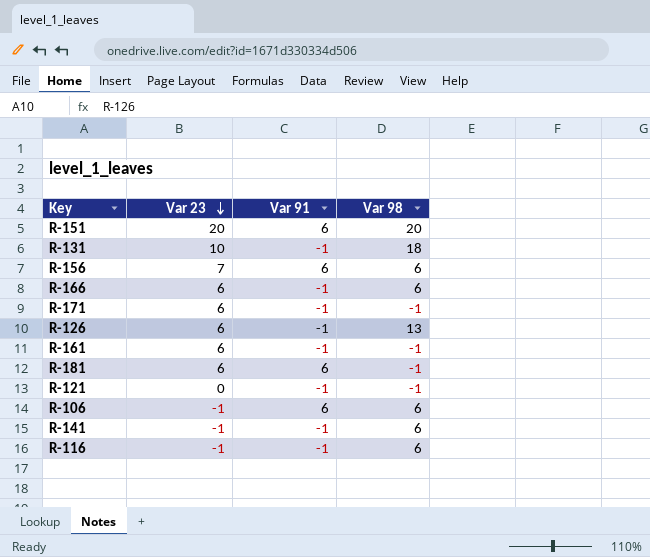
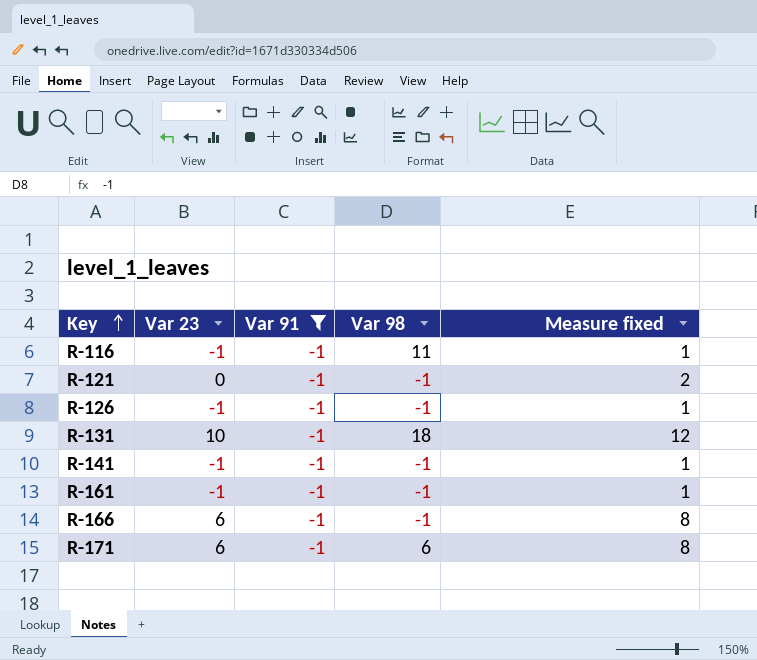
filter: none -> Var 91 = -1
row order: Var 23 descending -> Key ascending
column Measure fixed | formula: none -> [Var 23] + 2
R-116 | Var 98: 6 -> 11
R-126 | Var 23: 6 -> -1
R-126 | Var 98: 13 -> -1
R-141 | Var 98: 6 -> -1
R-161 | Var 23: 6 -> -1
R-166 | Var 98: 6 -> -1
R-171 | Var 98: -1 -> 6

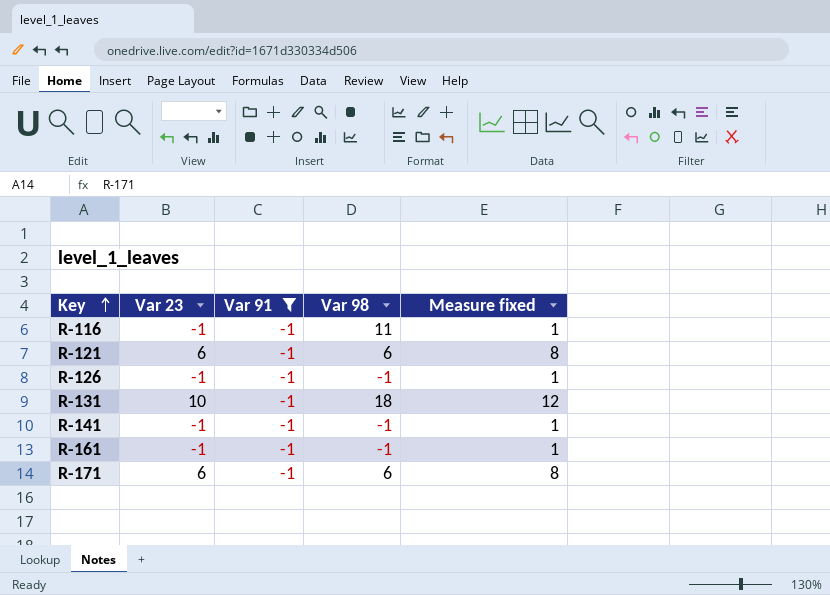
row R-166: 6 | -1 | -1 | 8 -> none
R-121 | Var 23: 0 -> 6
R-121 | Var 98: -1 -> 6
R-121 | Measure fixed: 2 -> 8

